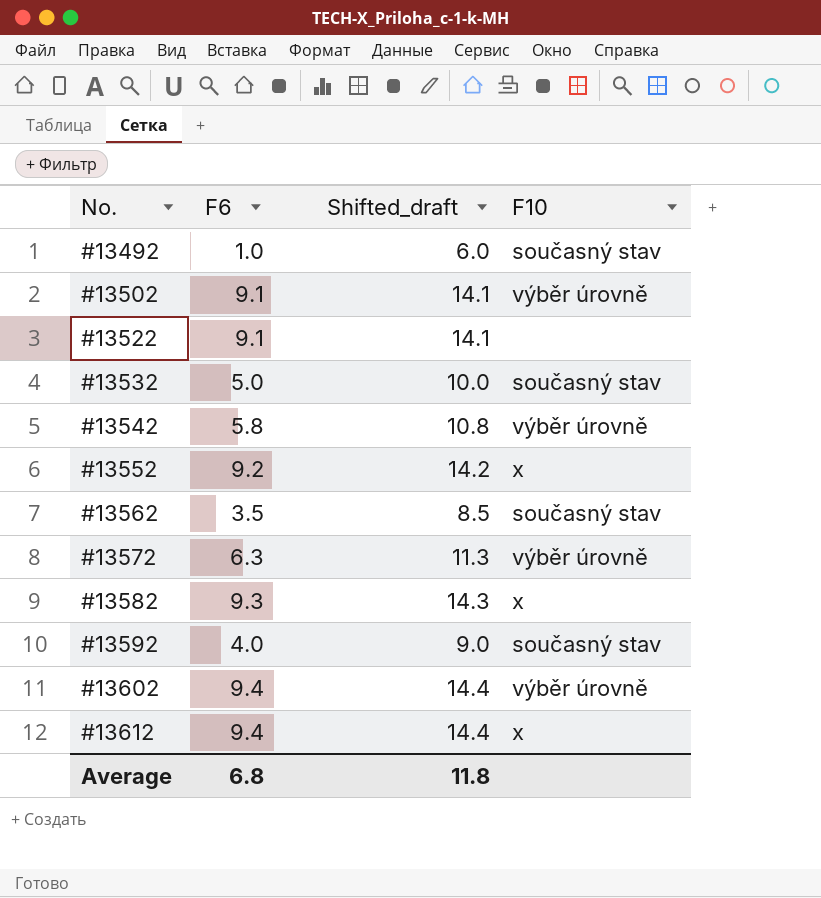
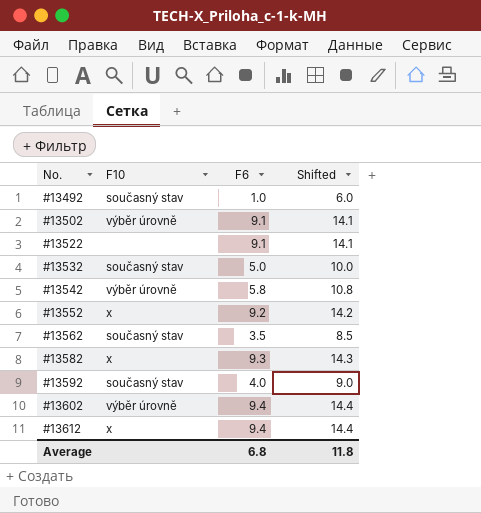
column F10 | position: 4 -> 2
column name: Shifted_draft -> Shifted
row #13572: 6.3 | 11.3 | výběr úrovně -> none

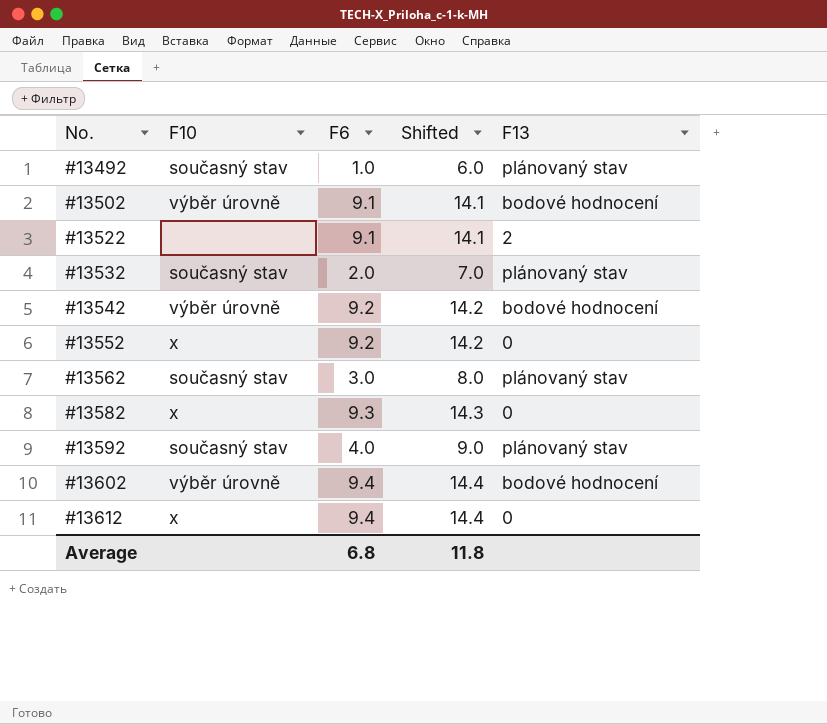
column F13 | position: none -> 5
#13532 | F6: 5.0 -> 2.0
#13532 | Shifted: 10.0 -> 7.0
#13542 | F6: 5.8 -> 9.2
#13542 | Shifted: 10.8 -> 14.2
#13562 | F6: 3.5 -> 3.0
#13562 | Shifted: 8.5 -> 8.0

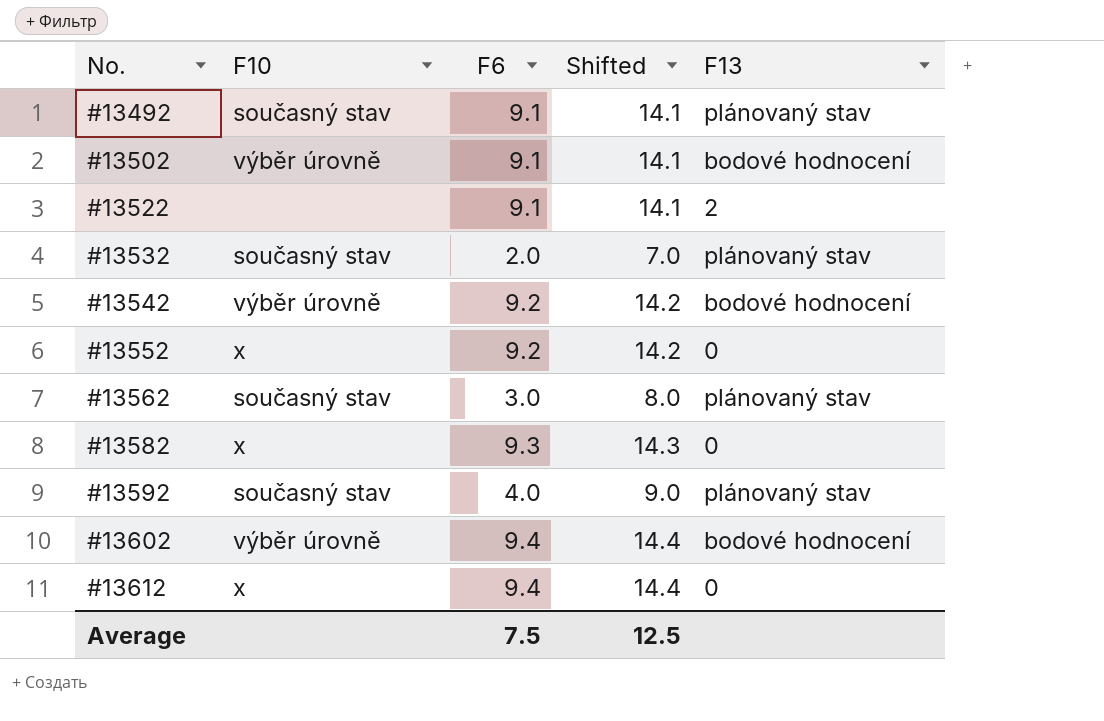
#13492 | F6: 1.0 -> 9.1
#13492 | Shifted: 6.0 -> 14.1
Average | F6: 6.8 -> 7.5
Average | Shifted: 11.8 -> 12.5

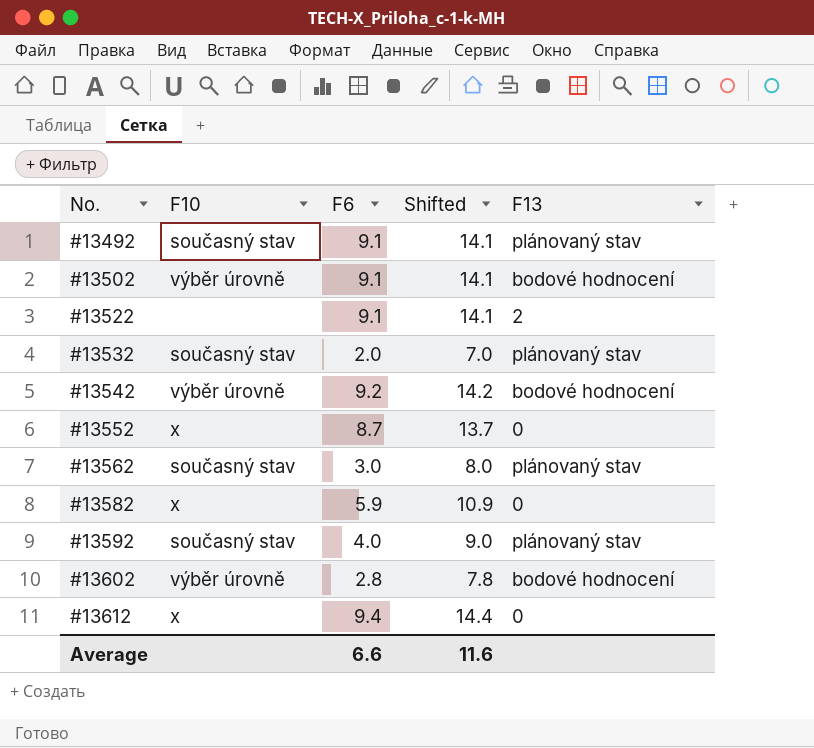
#13552 | F6: 9.2 -> 8.7
#13552 | Shifted: 14.2 -> 13.7
#13582 | F6: 9.3 -> 5.9
#13582 | Shifted: 14.3 -> 10.9
#13602 | F6: 9.4 -> 2.8
#13602 | Shifted: 14.4 -> 7.8
Average | F6: 7.5 -> 6.6
Average | Shifted: 12.5 -> 11.6

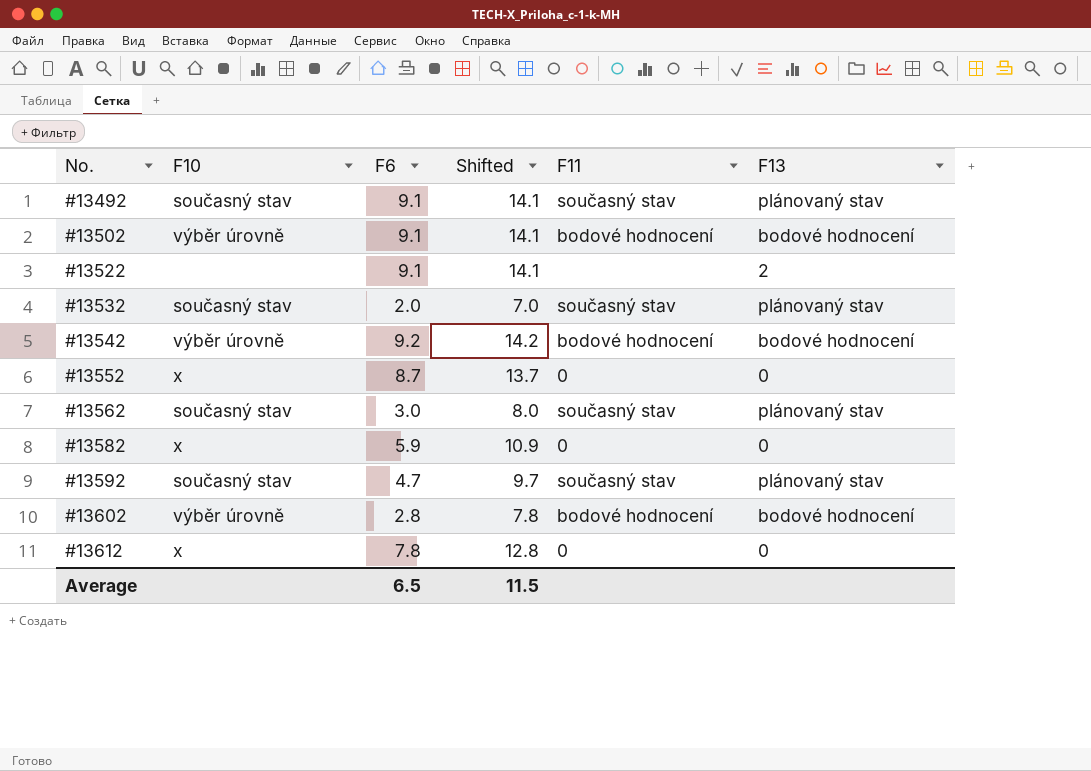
column F11 | position: none -> 5
#13592 | F6: 4.0 -> 4.7
#13592 | Shifted: 9.0 -> 9.7
#13612 | F6: 9.4 -> 7.8
#13612 | Shifted: 14.4 -> 12.8
Average | F6: 6.6 -> 6.5
Average | Shifted: 11.6 -> 11.5

